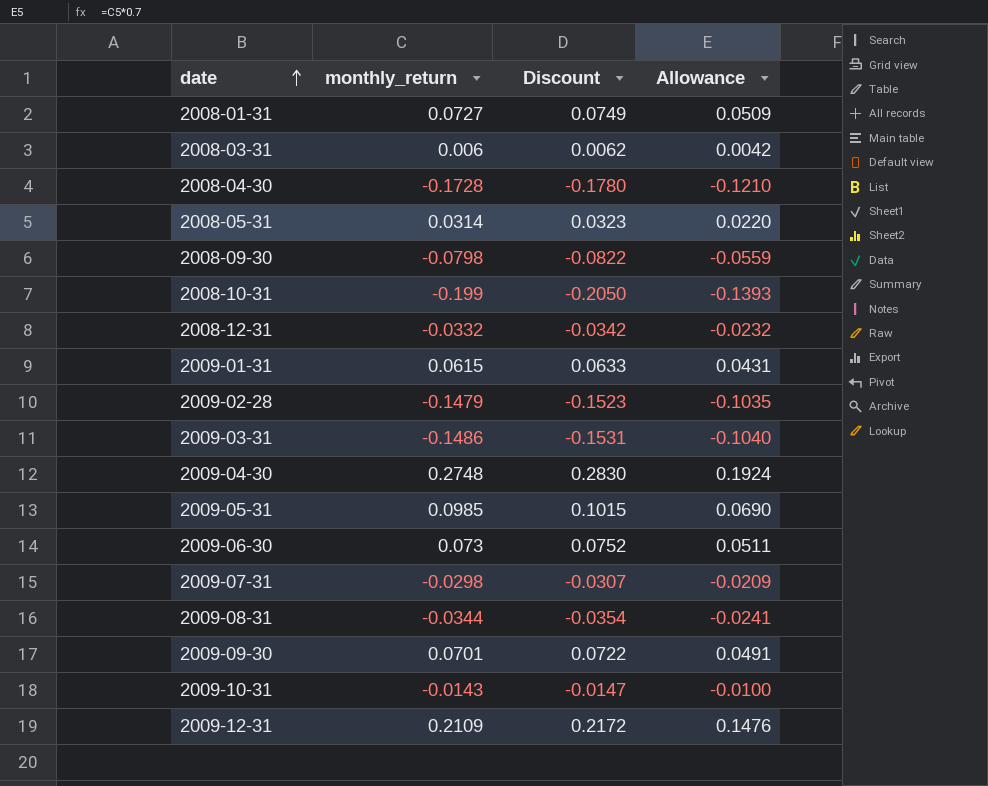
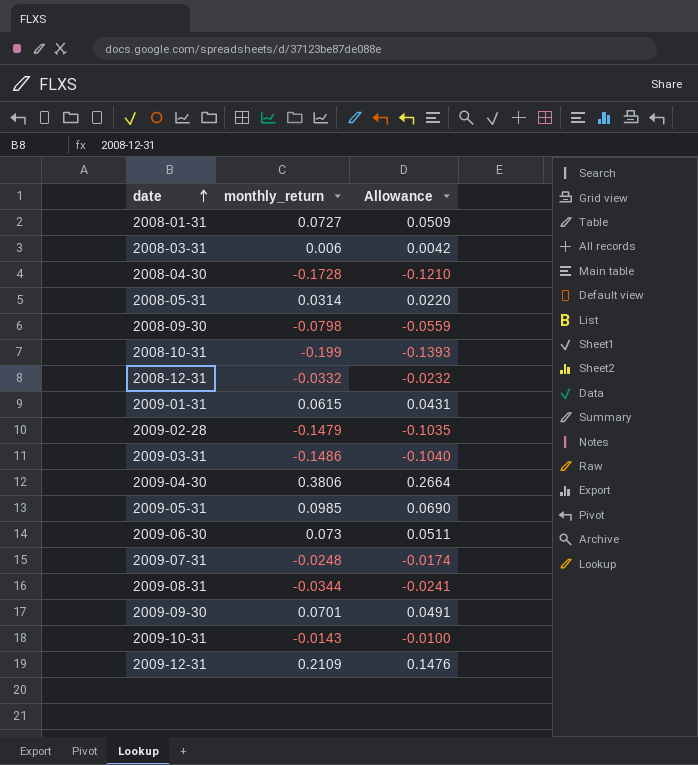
column Discount | formula: [monthly_return] * 1.03 -> none
2009-04-30 | monthly_return: 0.2748 -> 0.3806
2009-04-30 | Allowance: 0.1924 -> 0.2664
2009-07-31 | monthly_return: -0.0298 -> -0.0248
2009-07-31 | Allowance: -0.0209 -> -0.0174

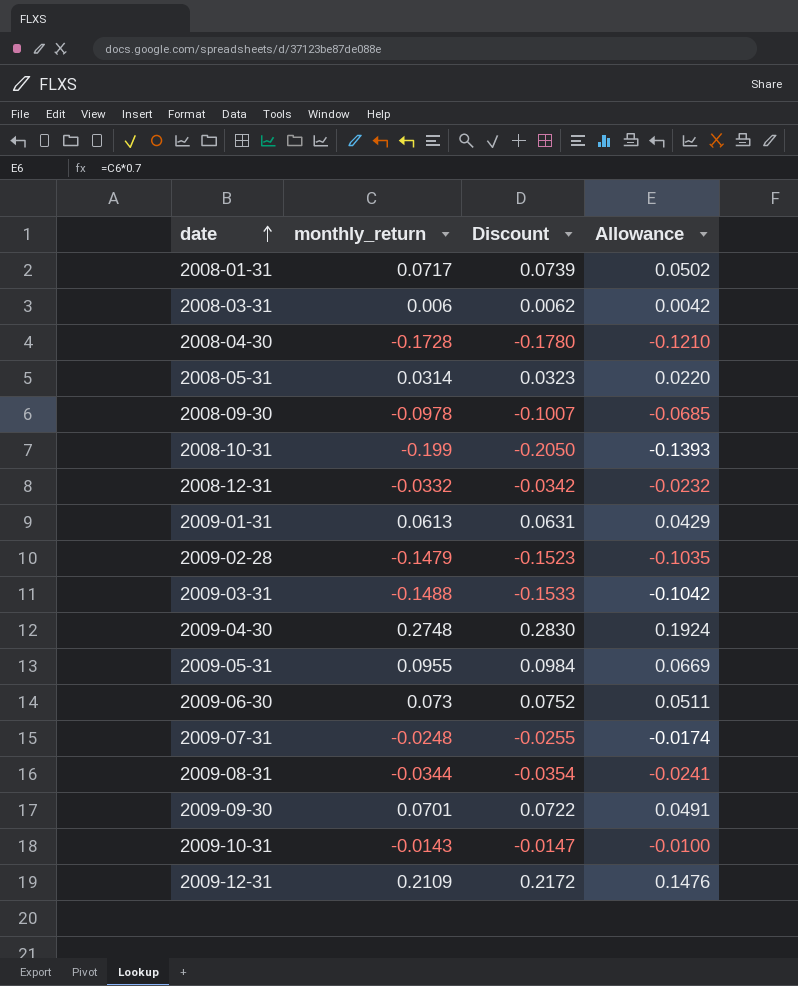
column Discount | formula: none -> [monthly_return] * 1.03
2008-01-31 | monthly_return: 0.0727 -> 0.0717
2008-01-31 | Allowance: 0.0509 -> 0.0502
2008-09-30 | monthly_return: -0.0798 -> -0.0978
2008-09-30 | Allowance: -0.0559 -> -0.0685
2009-01-31 | monthly_return: 0.0615 -> 0.0613
2009-01-31 | Allowance: 0.0431 -> 0.0429
2009-03-31 | monthly_return: -0.1486 -> -0.1488
2009-03-31 | Allowance: -0.1040 -> -0.1042
2009-04-30 | monthly_return: 0.3806 -> 0.2748
2009-04-30 | Allowance: 0.2664 -> 0.1924
2009-05-31 | monthly_return: 0.0985 -> 0.0955
2009-05-31 | Allowance: 0.0690 -> 0.0669

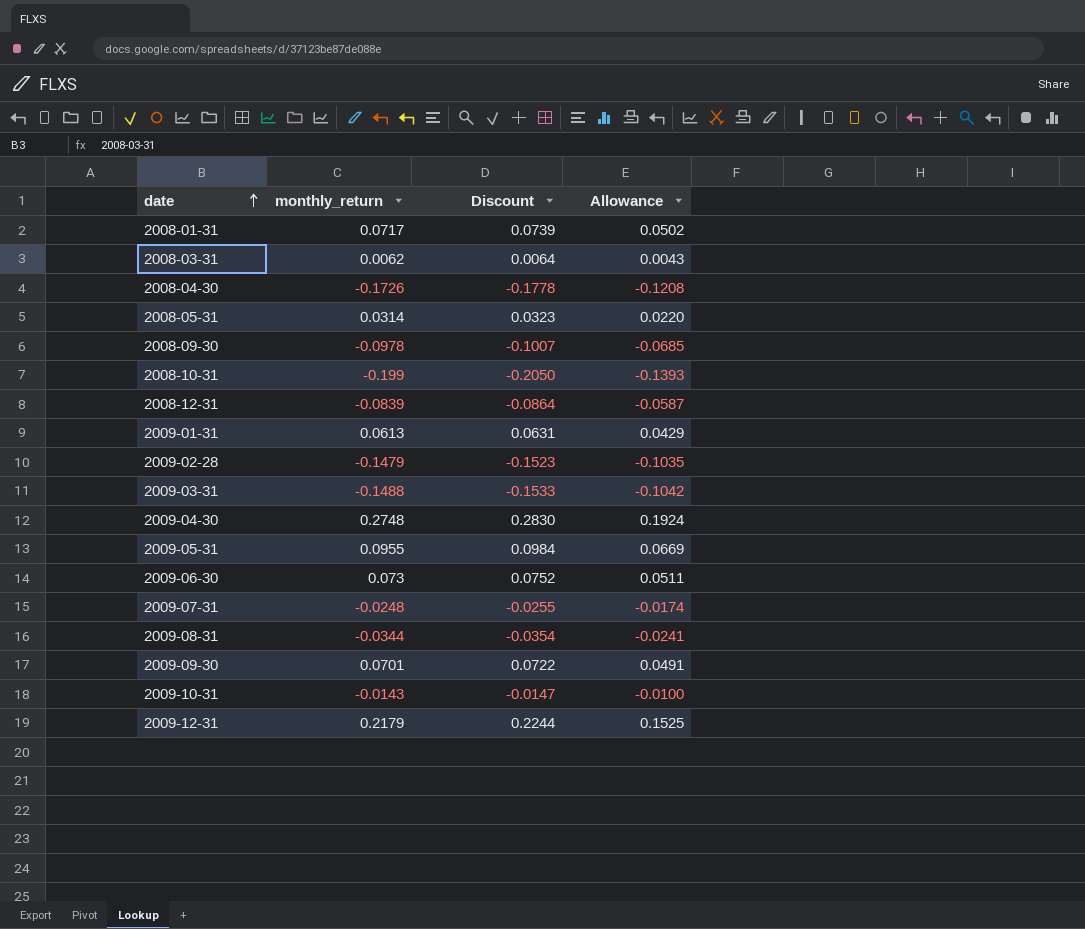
2008-03-31 | monthly_return: 0.006 -> 0.0062
2008-03-31 | Discount: 0.0062 -> 0.0064
2008-03-31 | Allowance: 0.0042 -> 0.0043
2008-04-30 | monthly_return: -0.1728 -> -0.1726
2008-04-30 | Discount: -0.1780 -> -0.1778
2008-04-30 | Allowance: -0.1210 -> -0.1208
2008-12-31 | monthly_return: -0.0332 -> -0.0839
2008-12-31 | Discount: -0.0342 -> -0.0864
2008-12-31 | Allowance: -0.0232 -> -0.0587
2009-12-31 | monthly_return: 0.2109 -> 0.2179
2009-12-31 | Discount: 0.2172 -> 0.2244
2009-12-31 | Allowance: 0.1476 -> 0.1525

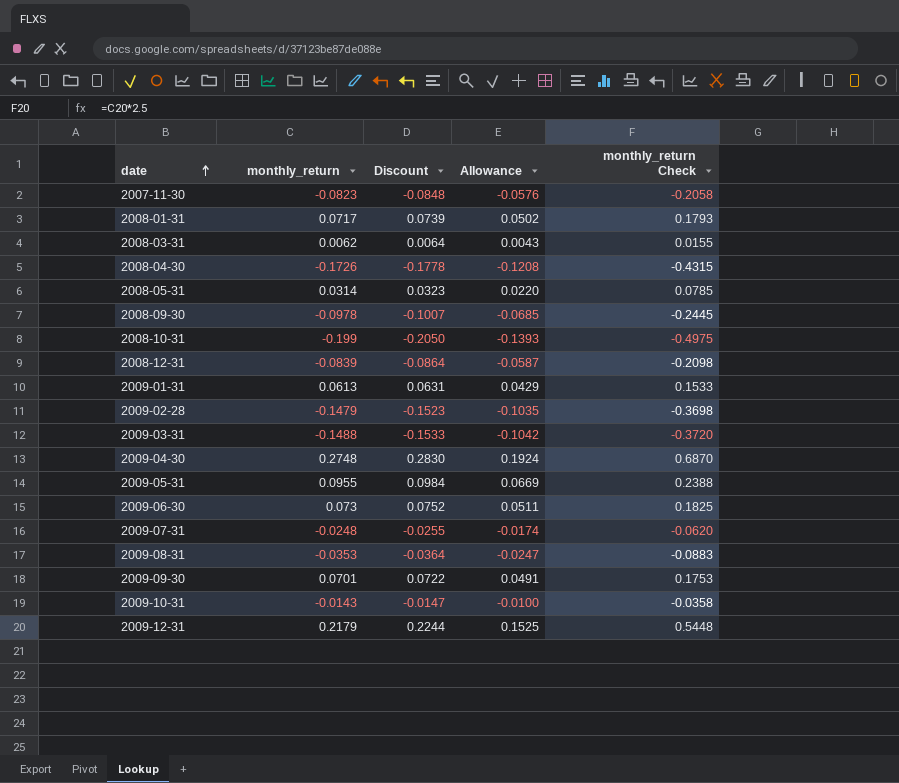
column monthly_return Check | formula: none -> [monthly_return] * 2.5
row 2007-11-30: none -> -0.0823 | -0.0848 | -0.0576 | -0.2058
2009-08-31 | monthly_return: -0.0344 -> -0.0353
2009-08-31 | Discount: -0.0354 -> -0.0364
2009-08-31 | Allowance: -0.0241 -> -0.0247

